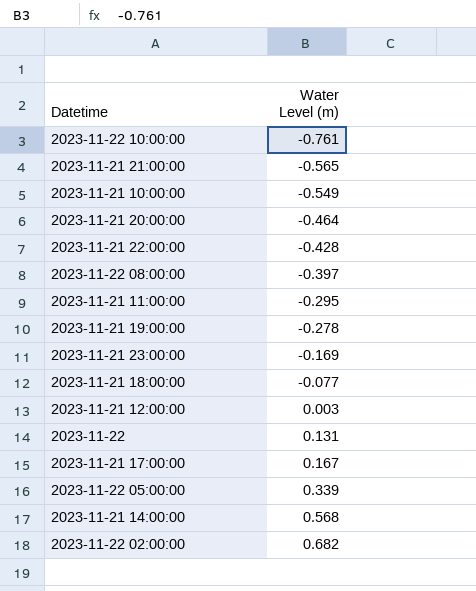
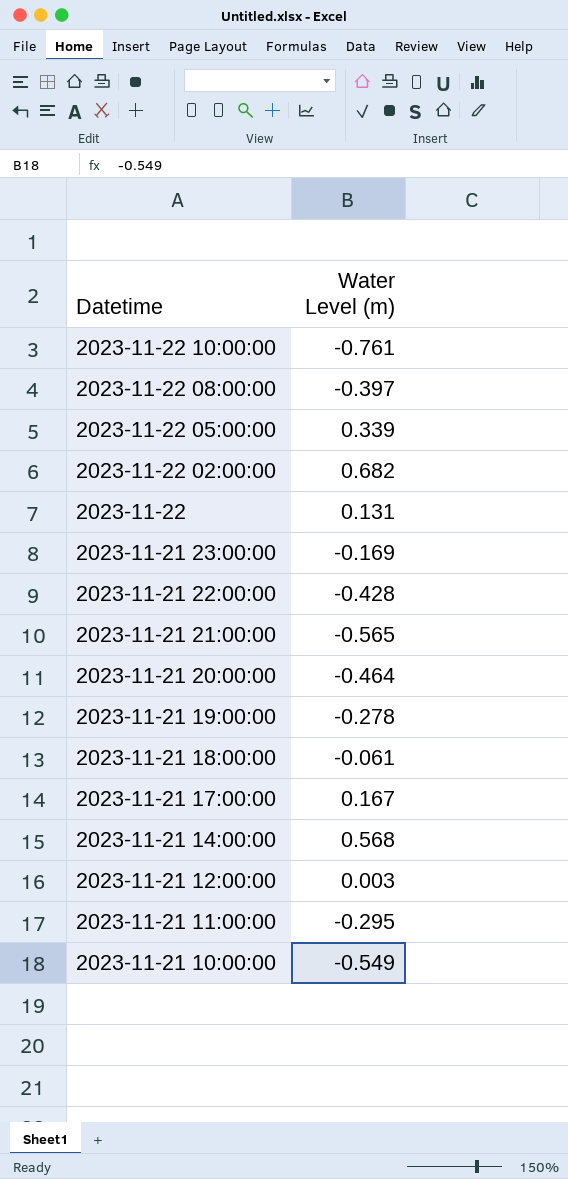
row order: Water Level (m) ascending -> Datetime descending
2023-11-21 18:00:00 | Water Level (m): -0.077 -> -0.061

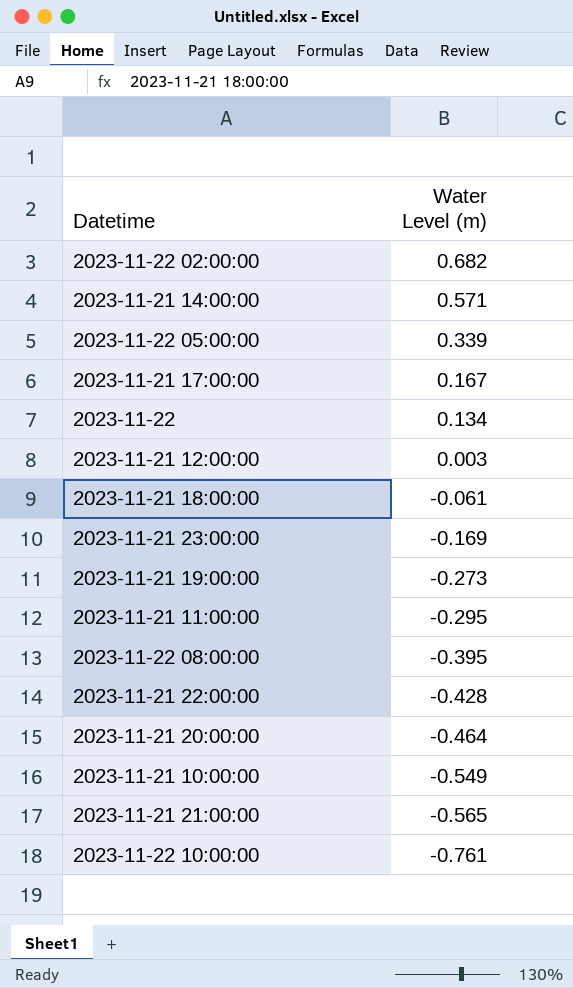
row order: Datetime descending -> Water Level (m) descending
2023-11-21 14:00:00 | Water Level (m): 0.568 -> 0.571
2023-11-22 | Water Level (m): 0.131 -> 0.134
2023-11-21 19:00:00 | Water Level (m): -0.278 -> -0.273
2023-11-22 08:00:00 | Water Level (m): -0.397 -> -0.395

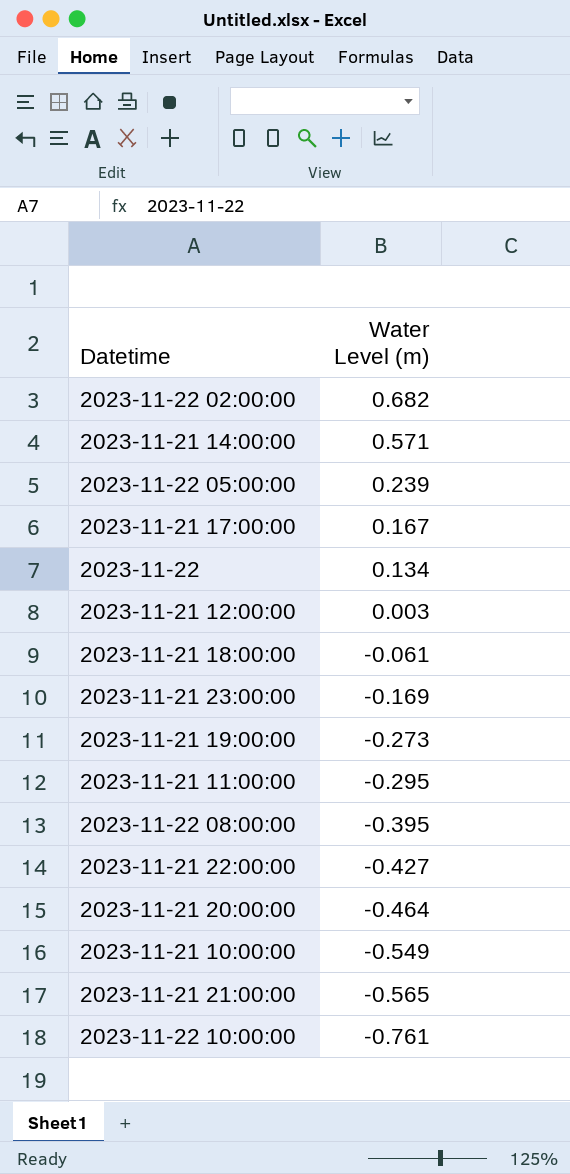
2023-11-22 05:00:00 | Water Level (m): 0.339 -> 0.239
2023-11-21 22:00:00 | Water Level (m): -0.428 -> -0.427

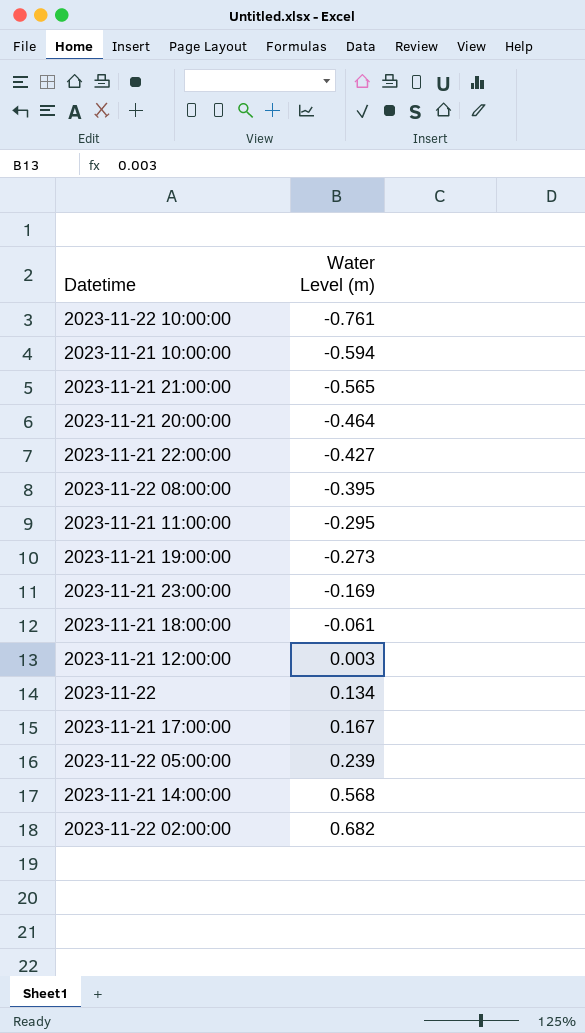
row order: Water Level (m) descending -> Water Level (m) ascending
2023-11-21 10:00:00 | Water Level (m): -0.549 -> -0.594
2023-11-21 14:00:00 | Water Level (m): 0.571 -> 0.568

